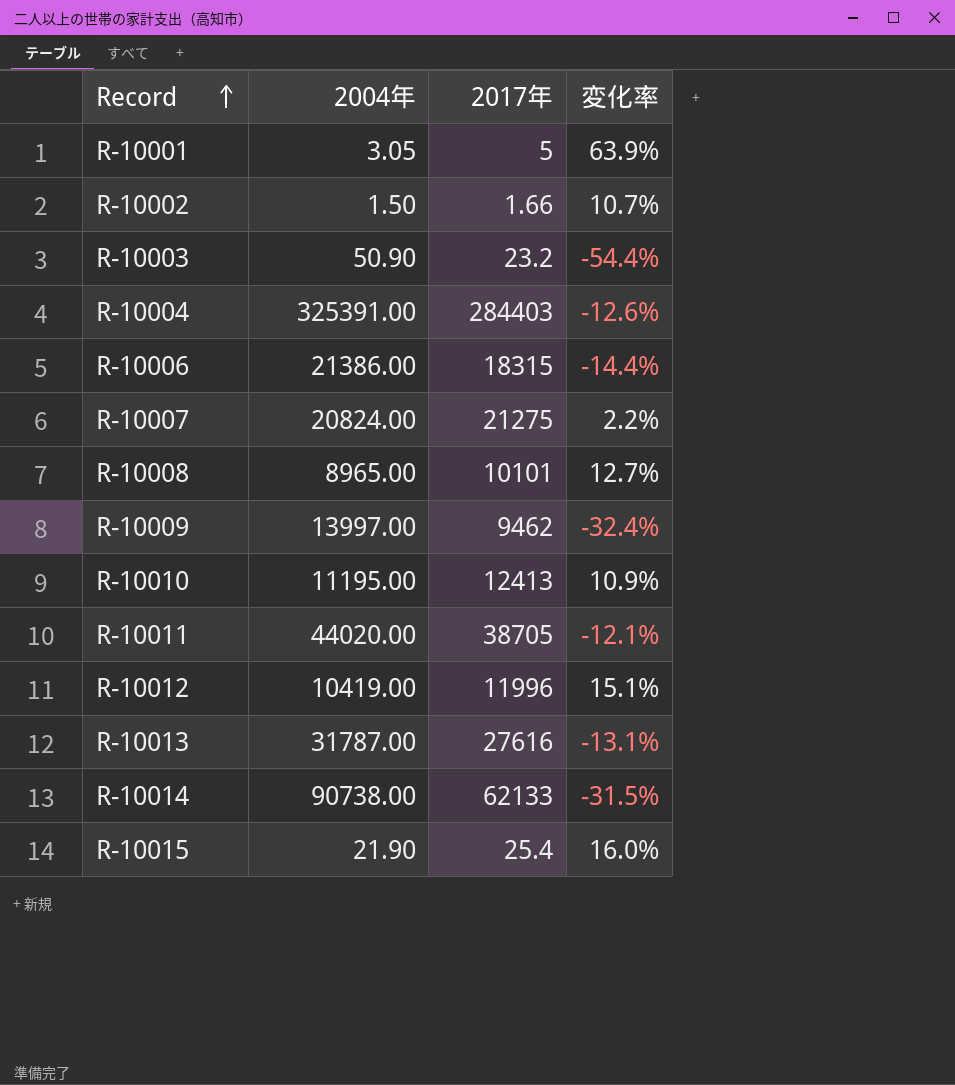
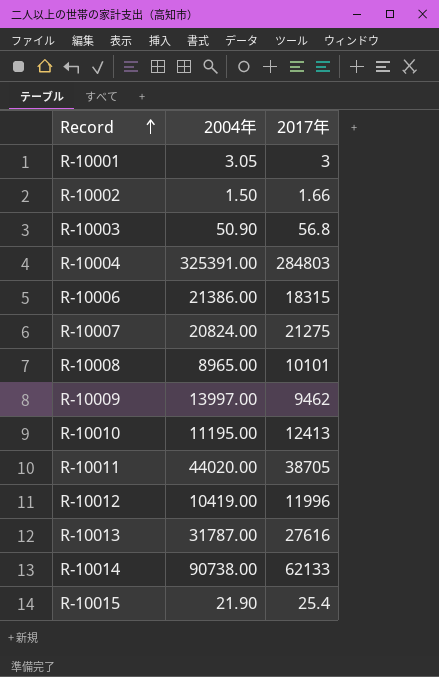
column 変化率 | formula: ([2017年] - [2004年]) / [2004年] -> none
R-10001 | 2017年: 5 -> 3
R-10003 | 2017年: 23.2 -> 56.8
R-10004 | 2017年: 284403 -> 284803

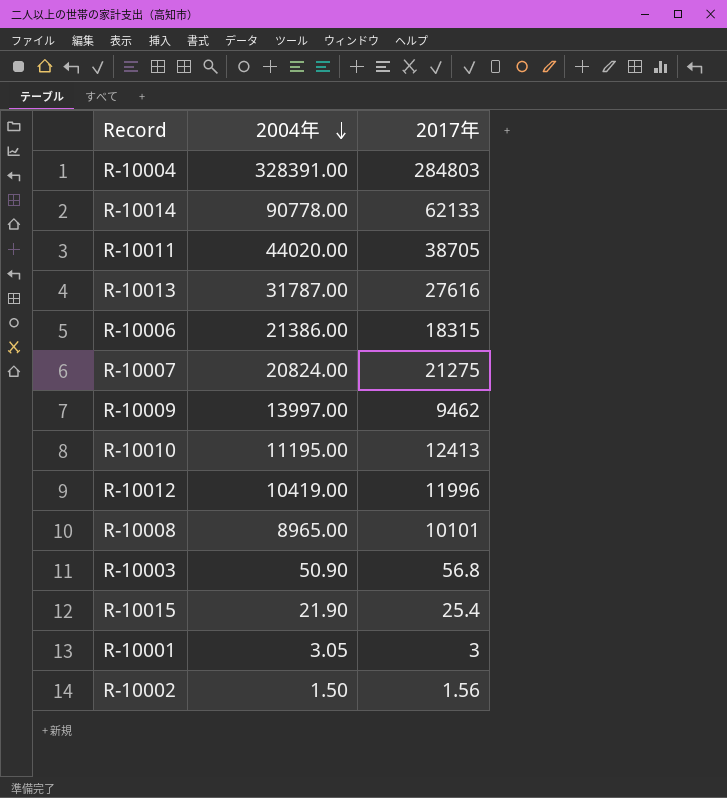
row order: Record ascending -> 2004年 descending
R-10004 | 2004年: 325391.00 -> 328391.00
R-10014 | 2004年: 90738.00 -> 90778.00
R-10002 | 2017年: 1.66 -> 1.56

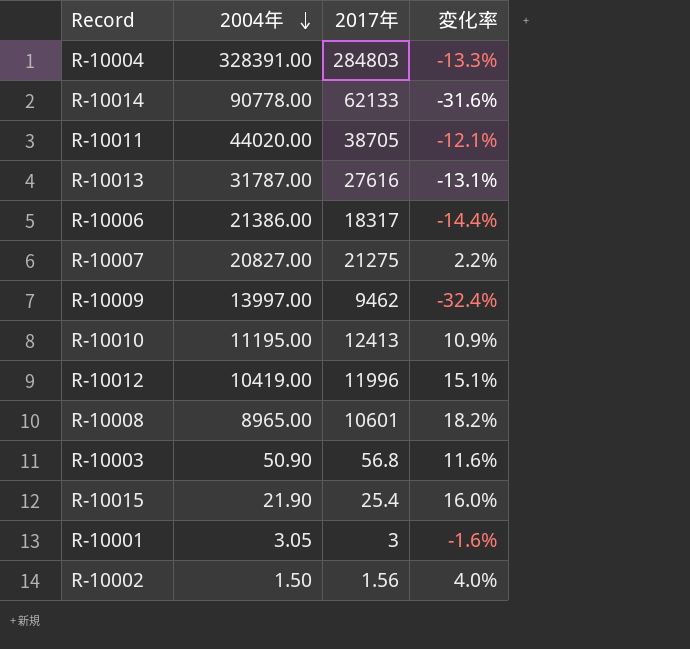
column 変化率 | formula: none -> ([2017年] - [2004年]) / [2004年]
R-10006 | 2017年: 18315 -> 18317
R-10007 | 2004年: 20824.00 -> 20827.00
R-10008 | 2017年: 10101 -> 10601

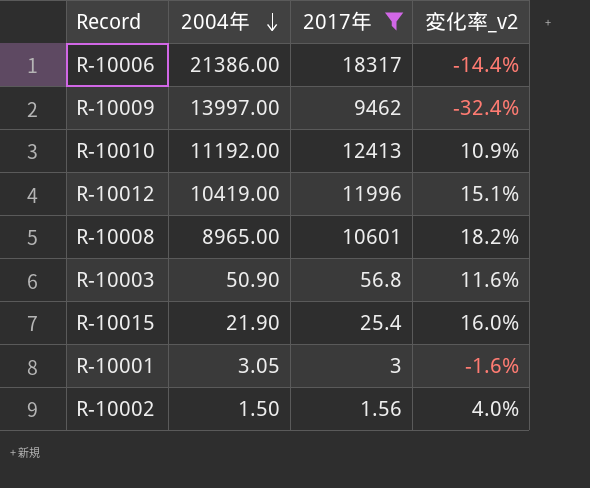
filter: none -> 2017年 <= 18317
column name: 変化率 -> 変化率_v2
R-10010 | 2004年: 11195.00 -> 11192.00

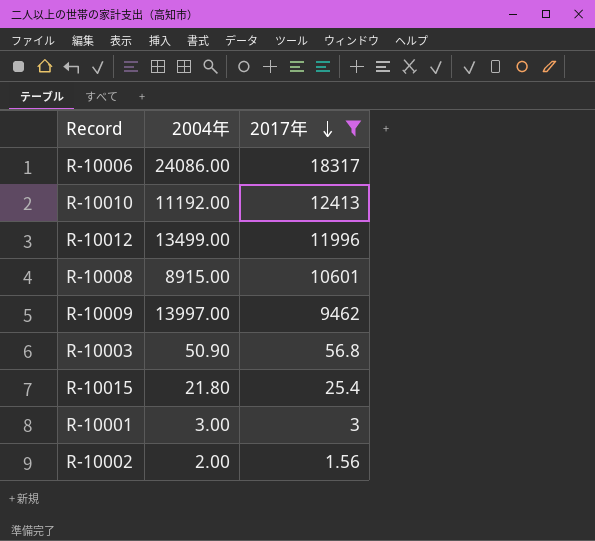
row order: 2004年 descending -> 2017年 descending
column 変化率_v2 | formula: ([2017年] - [2004年]) / [2004年] -> none
R-10006 | 2004年: 21386.00 -> 24086.00
R-10012 | 2004年: 10419.00 -> 13499.00
R-10008 | 2004年: 8965.00 -> 8915.00
R-10015 | 2004年: 21.90 -> 21.80
R-10001 | 2004年: 3.05 -> 3.00
R-10002 | 2004年: 1.50 -> 2.00

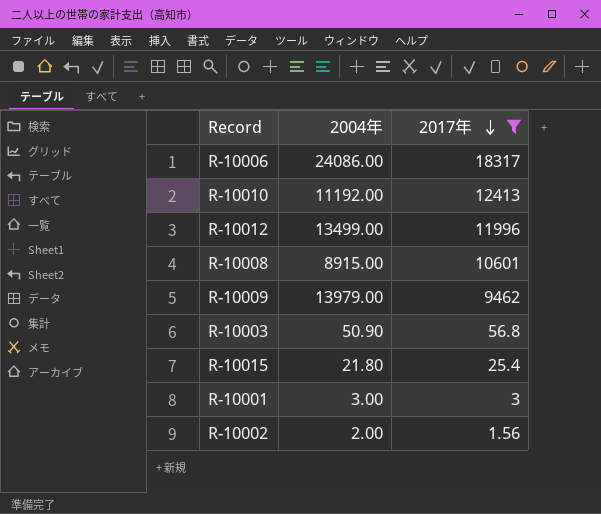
R-10009 | 2004年: 13997.00 -> 13979.00

